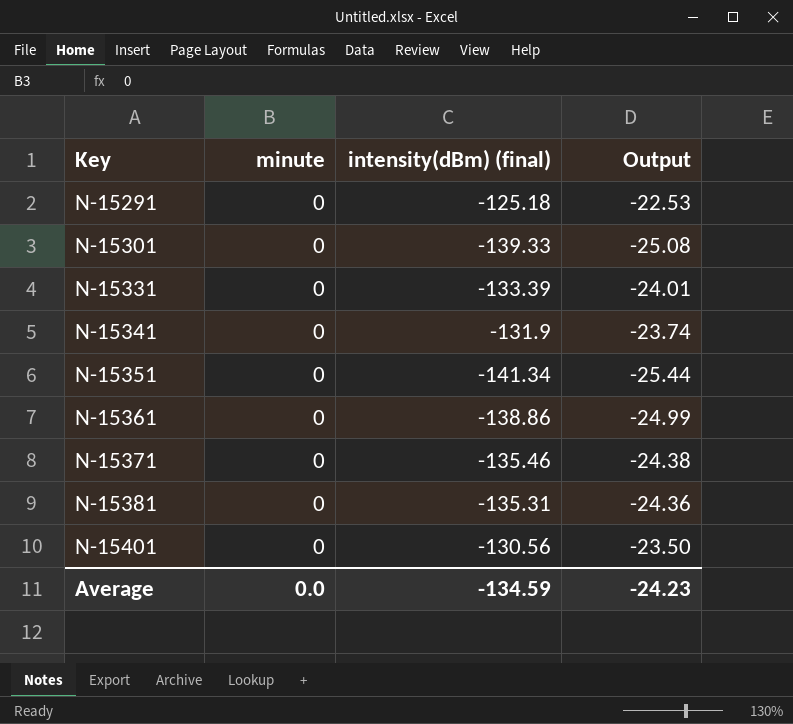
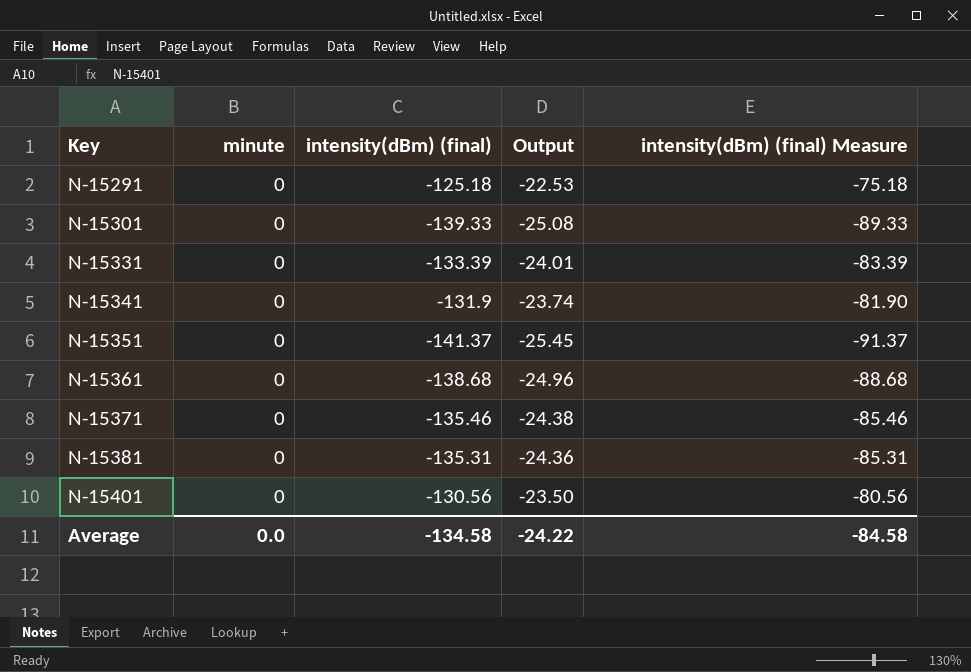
column intensity(dBm) (final) Measure | formula: none -> [intensity(dBm) (final)] + 50
N-15351 | intensity(dBm) (final): -141.34 -> -141.37
N-15351 | Output: -25.44 -> -25.45
N-15361 | intensity(dBm) (final): -138.86 -> -138.68
N-15361 | Output: -24.99 -> -24.96
Average | intensity(dBm) (final): -134.59 -> -134.58
Average | Output: -24.23 -> -24.22

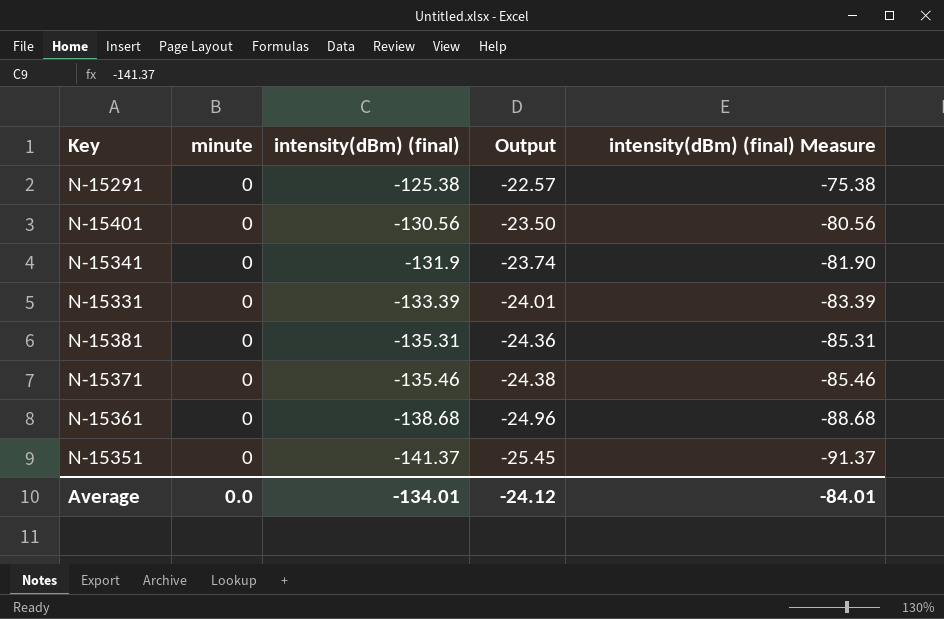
row order: Key ascending -> intensity(dBm) (final) descending
row N-15301: 0 | -139.33 | -25.08 | -89.33 -> none
N-15291 | intensity(dBm) (final): -125.18 -> -125.38
N-15291 | Output: -22.53 -> -22.57
N-15291 | intensity(dBm) (final) Measure: -75.18 -> -75.38
Average | intensity(dBm) (final): -134.58 -> -134.01
Average | Output: -24.22 -> -24.12
Average | intensity(dBm) (final) Measure: -84.58 -> -84.01

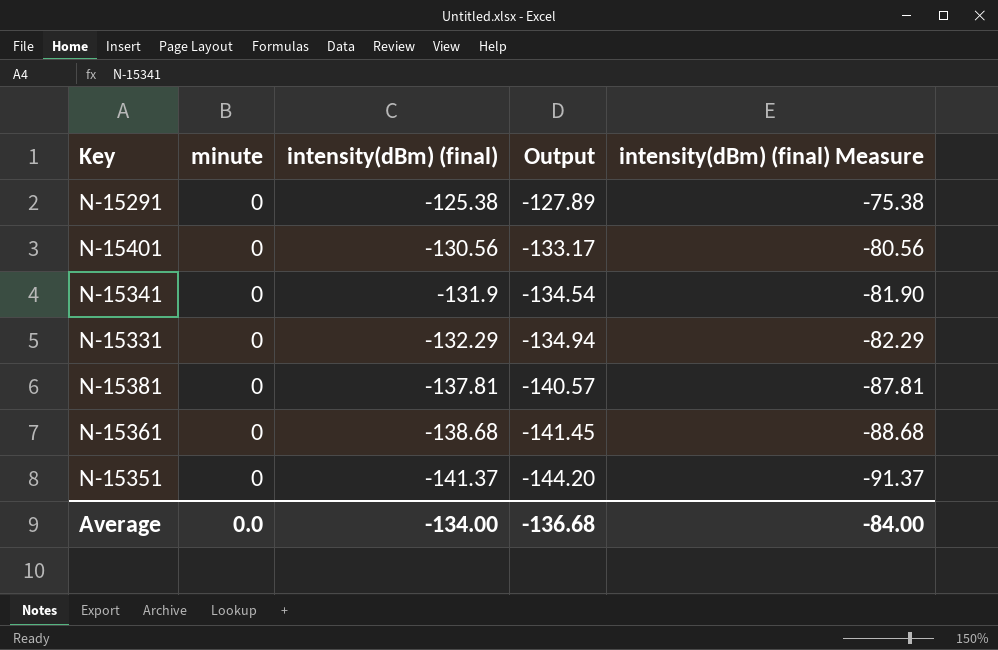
column Output | formula: [intensity(dBm) (final)] * 0.18 -> [intensity(dBm) (final)] * 1.02
row N-15371: 0 | -135.46 | -24.38 | -85.46 -> none
N-15331 | intensity(dBm) (final): -133.39 -> -132.29
N-15331 | intensity(dBm) (final) Measure: -83.39 -> -82.29
N-15381 | intensity(dBm) (final): -135.31 -> -137.81
N-15381 | intensity(dBm) (final) Measure: -85.31 -> -87.81
Average | intensity(dBm) (final): -134.01 -> -134.00
Average | Output: -24.12 -> -136.68
Average | intensity(dBm) (final) Measure: -84.01 -> -84.00

